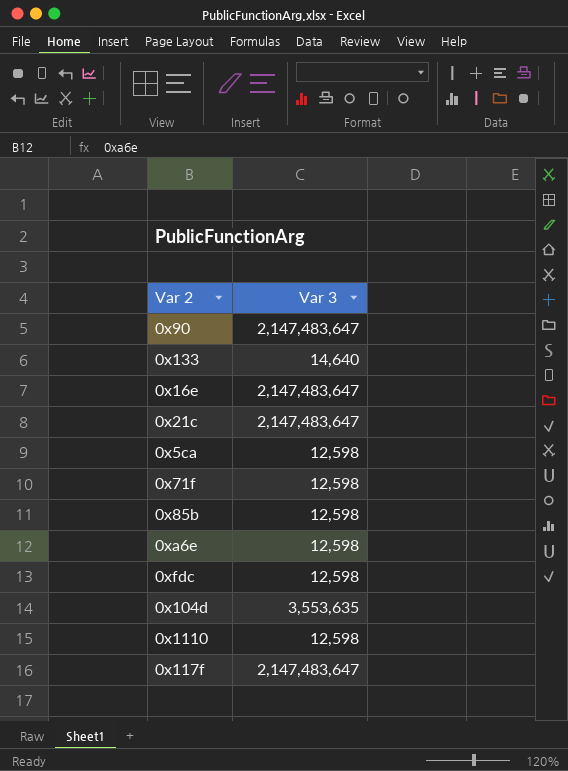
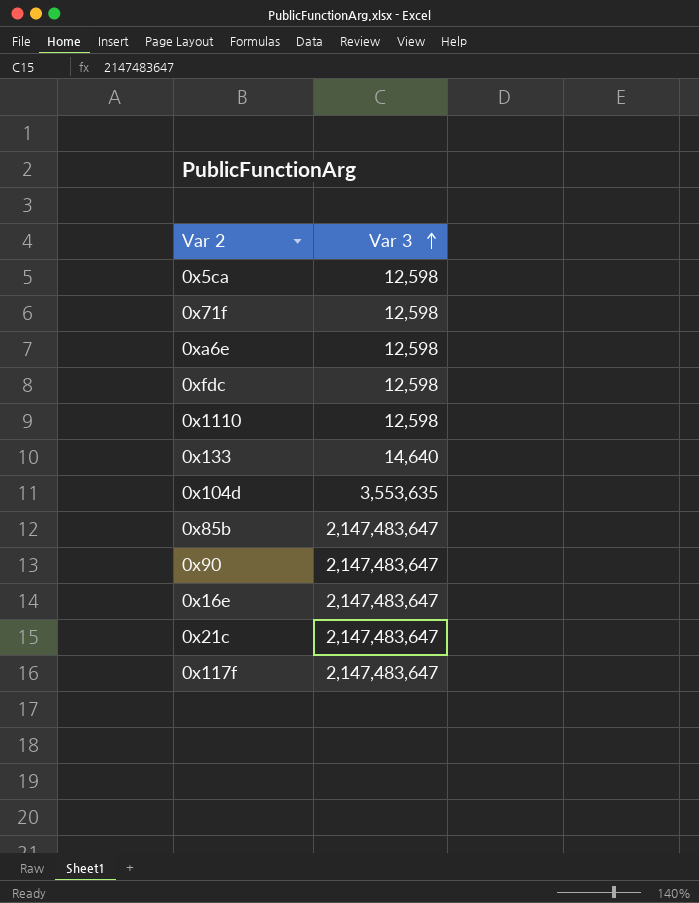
row order: none -> Var 3 ascending
0x85b | Var 3: 12,598 -> 2,147,483,647

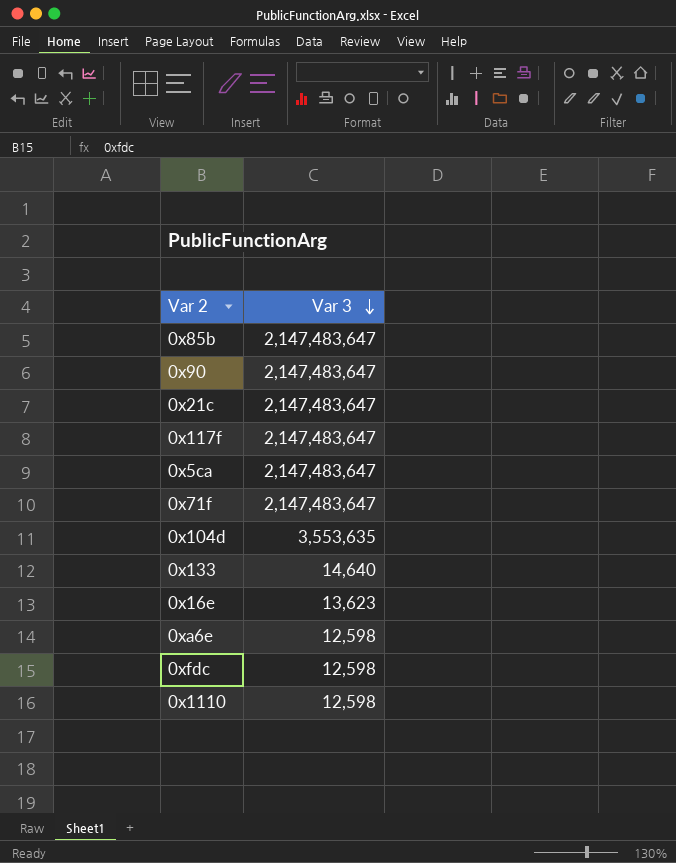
row order: Var 3 ascending -> Var 3 descending
0x5ca | Var 3: 12,598 -> 2,147,483,647
0x71f | Var 3: 12,598 -> 2,147,483,647
0x16e | Var 3: 2,147,483,647 -> 13,623

